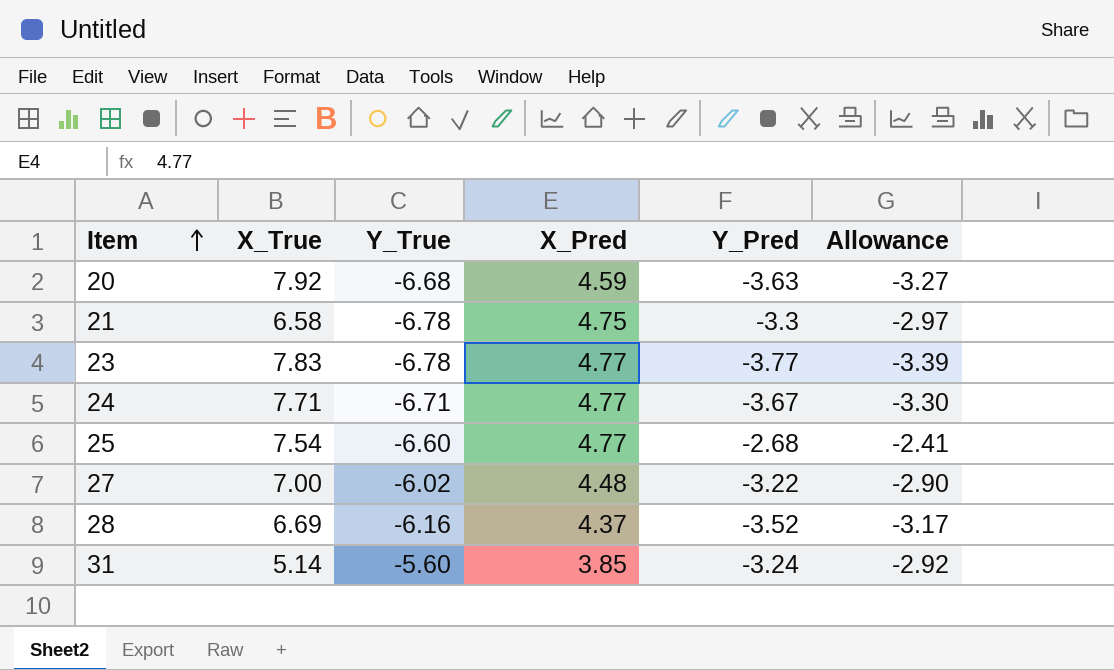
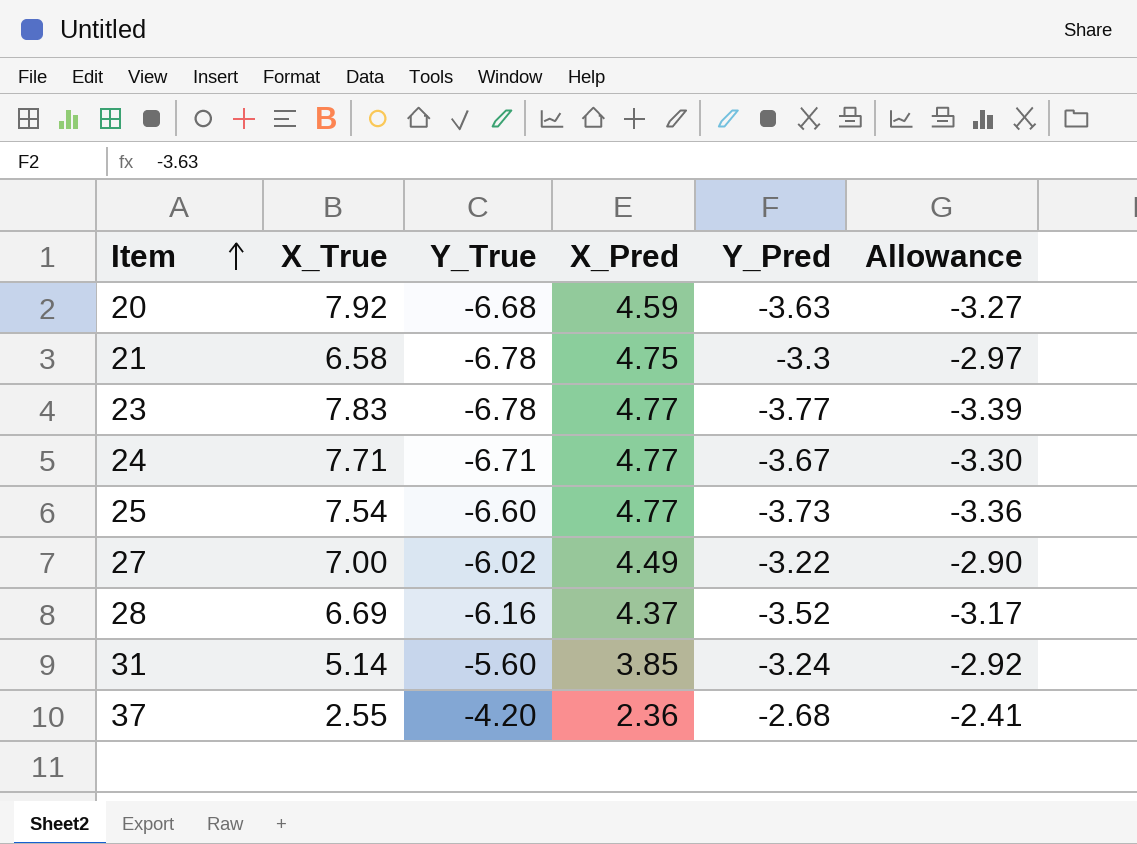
25 | Y_Pred: -2.68 -> -3.73
25 | Allowance: -2.41 -> -3.36
27 | X_Pred: 4.48 -> 4.49
row 37: none -> 2.55 | -4.20 | 2.36 | -2.68 | -2.41

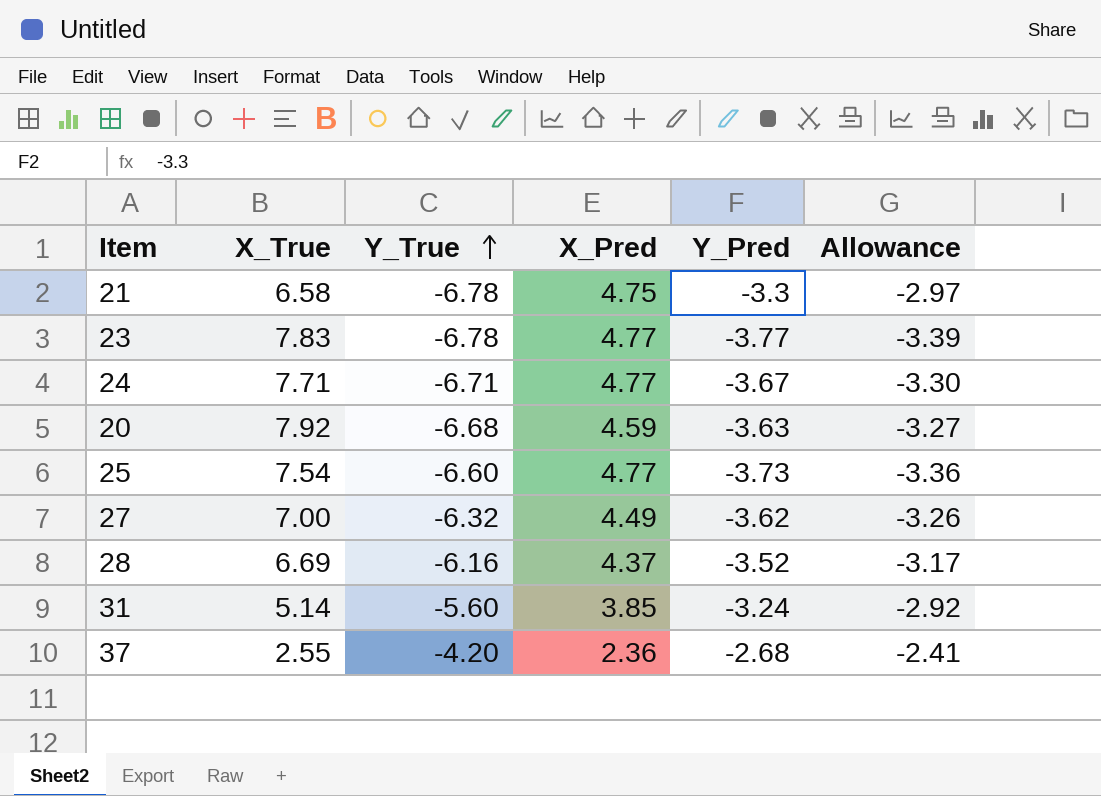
row order: Item ascending -> Y_True ascending
27 | Y_True: -6.02 -> -6.32
27 | Y_Pred: -3.22 -> -3.62
27 | Allowance: -2.90 -> -3.26

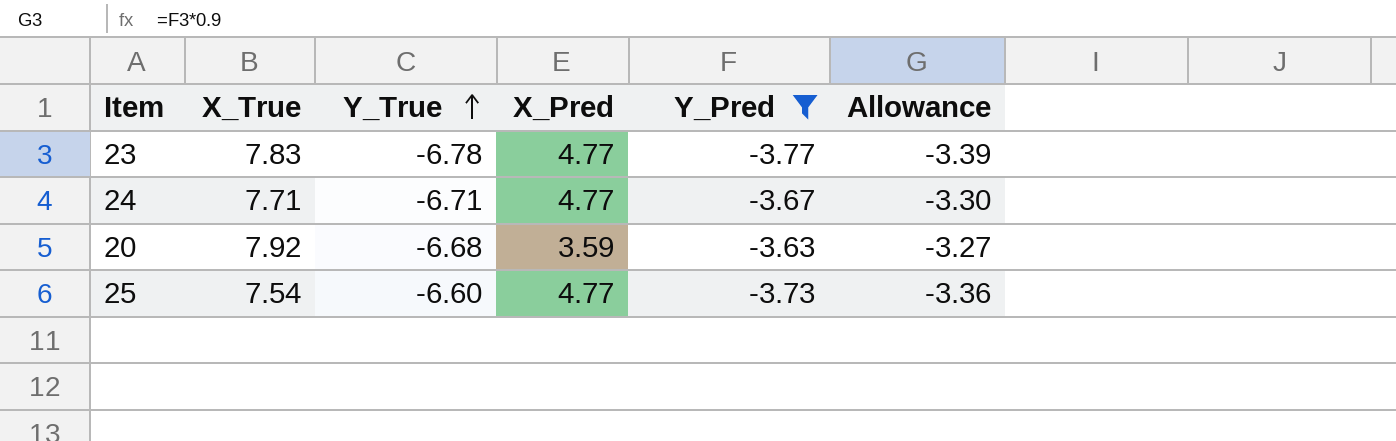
filter: none -> Y_Pred <= -3.63
20 | X_Pred: 4.59 -> 3.59

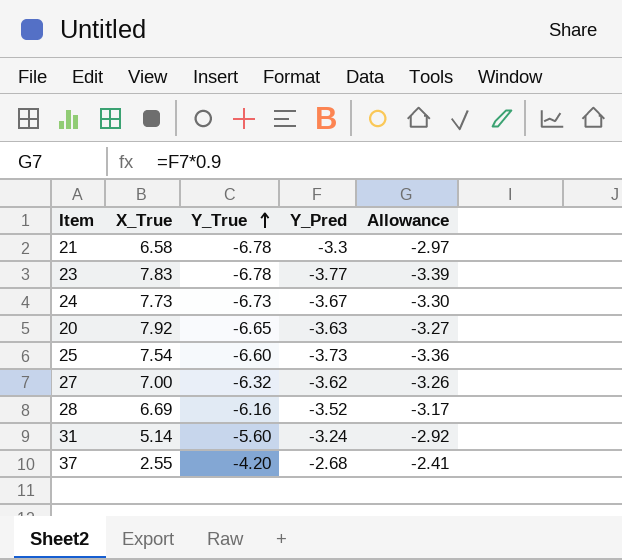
filter: Y_Pred <= -3.63 -> none
column X_Pred | position: 4 -> none
24 | X_True: 7.71 -> 7.73
24 | Y_True: -6.71 -> -6.73
20 | Y_True: -6.68 -> -6.65

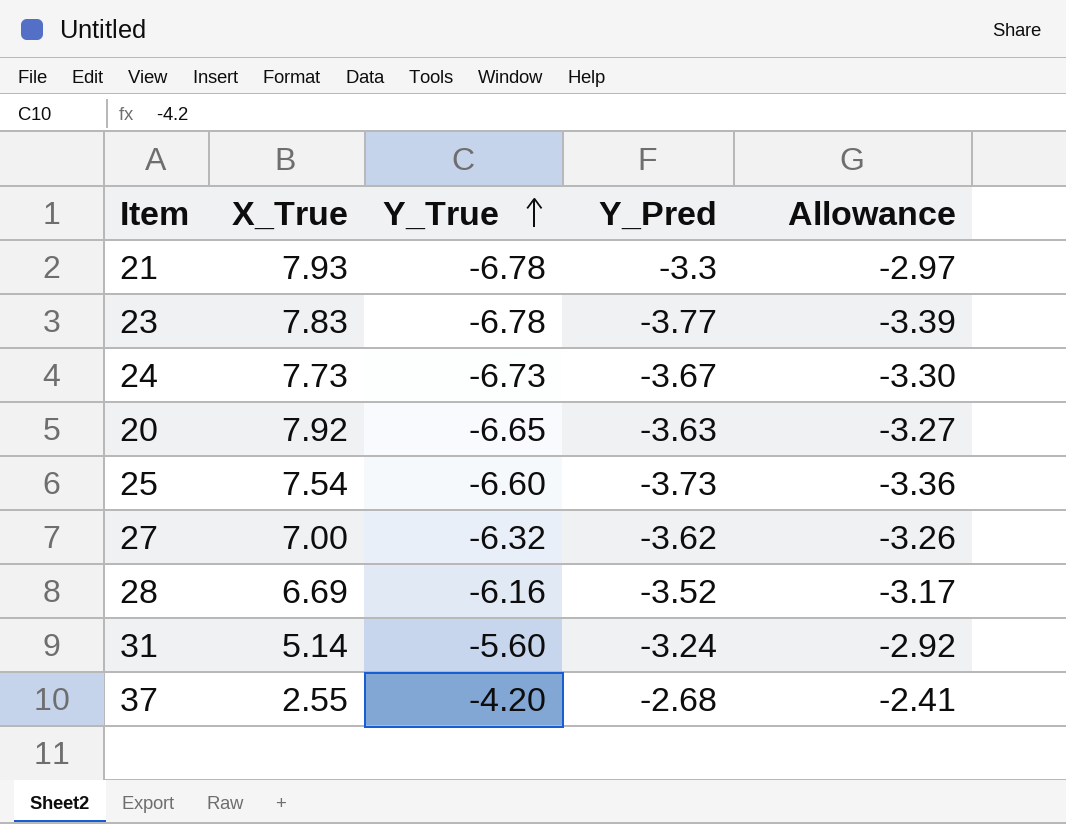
21 | X_True: 6.58 -> 7.93

